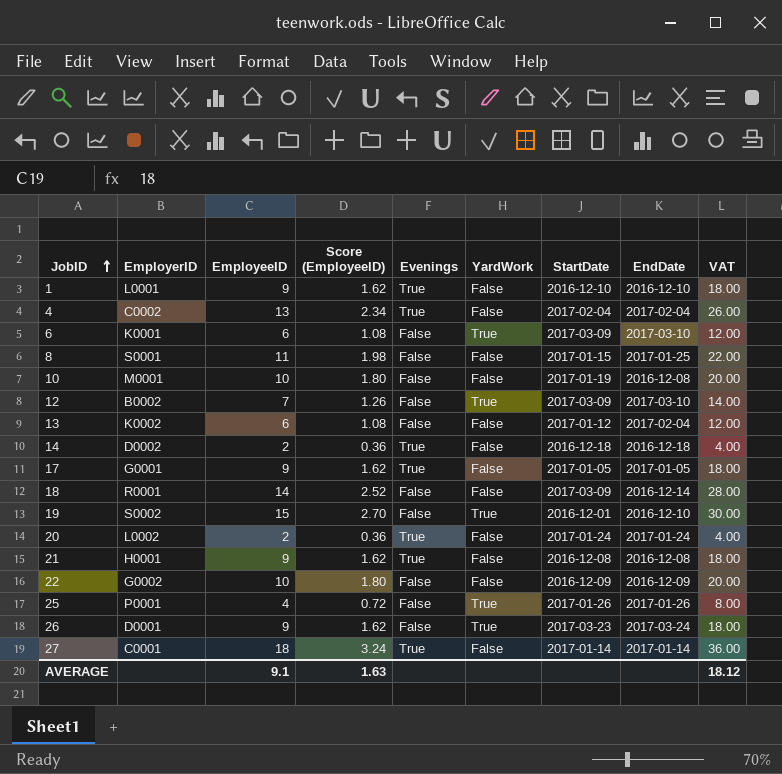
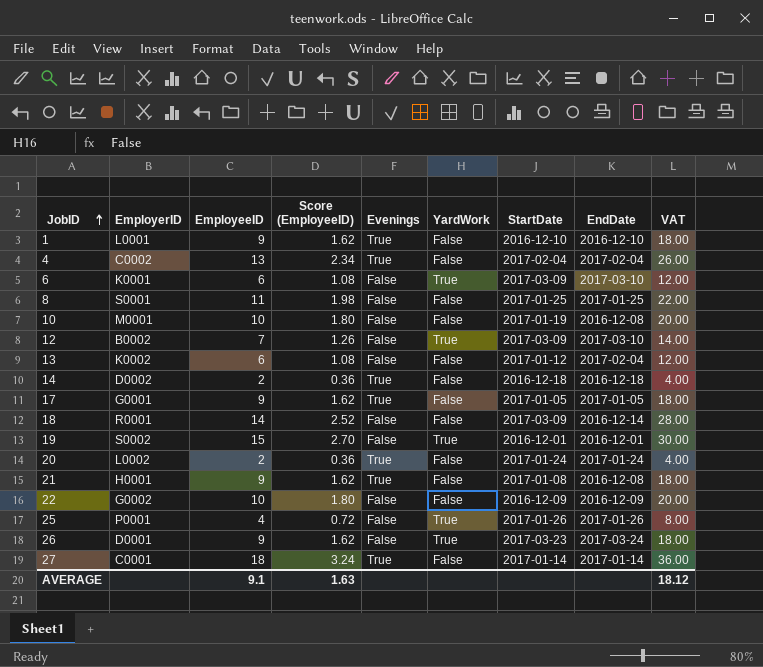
8 | StartDate: 2017-01-15 -> 2017-01-25
19 | EndDate: 2016-12-10 -> 2016-12-01
21 | StartDate: 2016-12-08 -> 2017-01-08

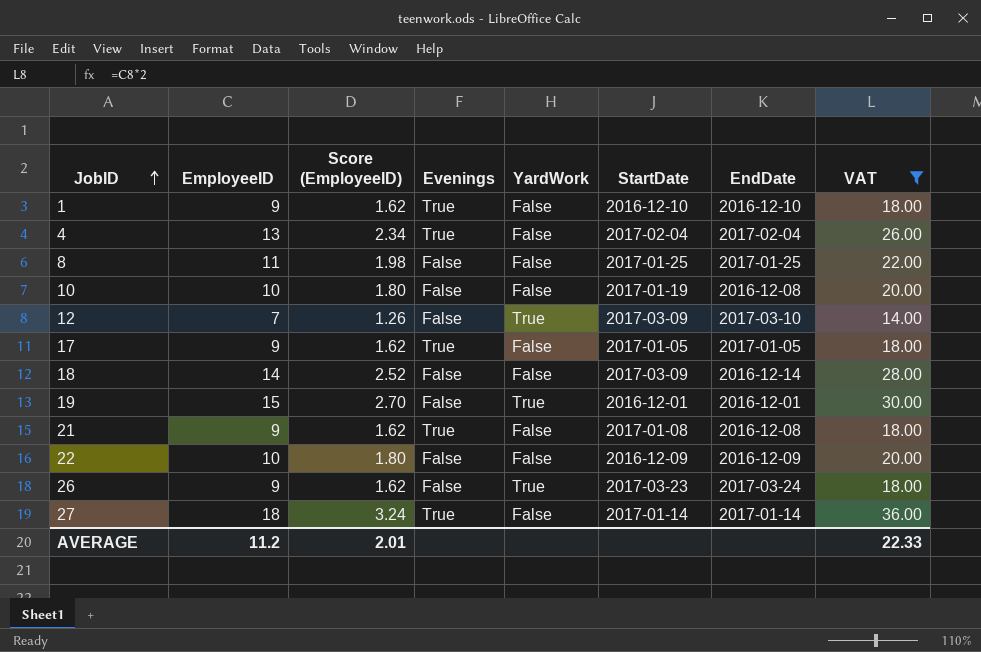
filter: none -> VAT >= 14.00
column EmployerID | position: 2 -> none
AVERAGE | EmployeeID: 9.1 -> 11.2
AVERAGE | Score (EmployeeID): 1.63 -> 2.01
AVERAGE | VAT: 18.12 -> 22.33

